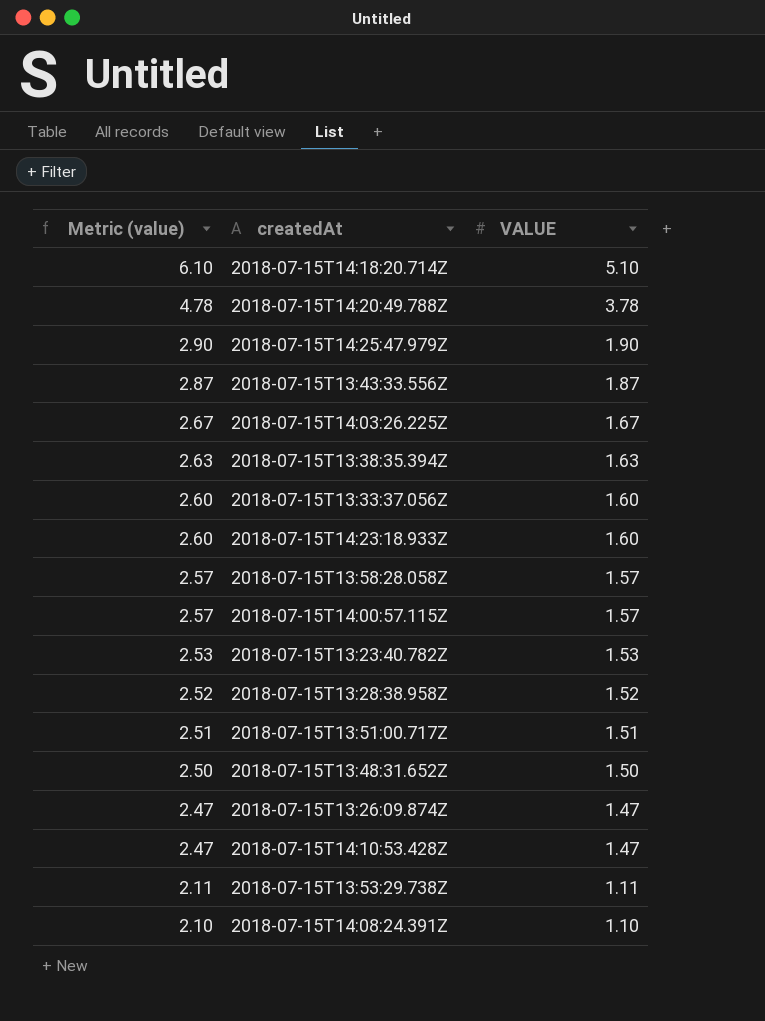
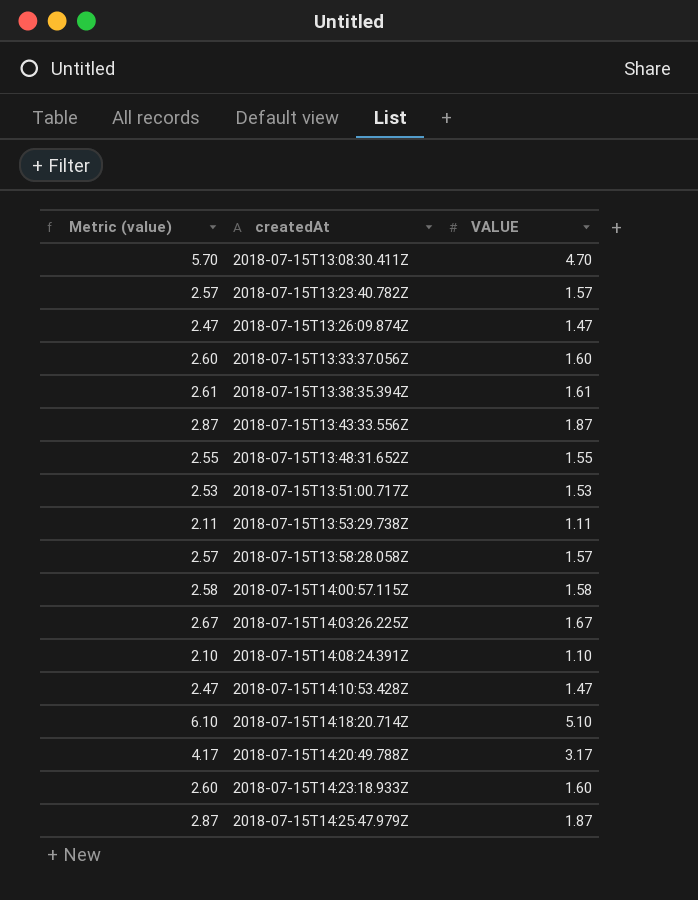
row order: Metric (value) descending -> createdAt ascending
row 2018-07-15T13:28:38.958Z: 2.52 | 1.52 -> none
row 2018-07-15T13:08:30.411Z: none -> 5.70 | 4.70
2018-07-15T13:23:40.782Z | Metric (value): 2.53 -> 2.57
2018-07-15T13:23:40.782Z | VALUE: 1.53 -> 1.57
2018-07-15T13:38:35.394Z | Metric (value): 2.63 -> 2.61
2018-07-15T13:38:35.394Z | VALUE: 1.63 -> 1.61
2018-07-15T13:48:31.652Z | Metric (value): 2.50 -> 2.55
2018-07-15T13:48:31.652Z | VALUE: 1.50 -> 1.55
2018-07-15T13:51:00.717Z | Metric (value): 2.51 -> 2.53
2018-07-15T13:51:00.717Z | VALUE: 1.51 -> 1.53
2018-07-15T14:00:57.115Z | Metric (value): 2.57 -> 2.58
2018-07-15T14:00:57.115Z | VALUE: 1.57 -> 1.58
2018-07-15T14:20:49.788Z | Metric (value): 4.78 -> 4.17
2018-07-15T14:20:49.788Z | VALUE: 3.78 -> 3.17
2018-07-15T14:25:47.979Z | Metric (value): 2.90 -> 2.87
2018-07-15T14:25:47.979Z | VALUE: 1.90 -> 1.87

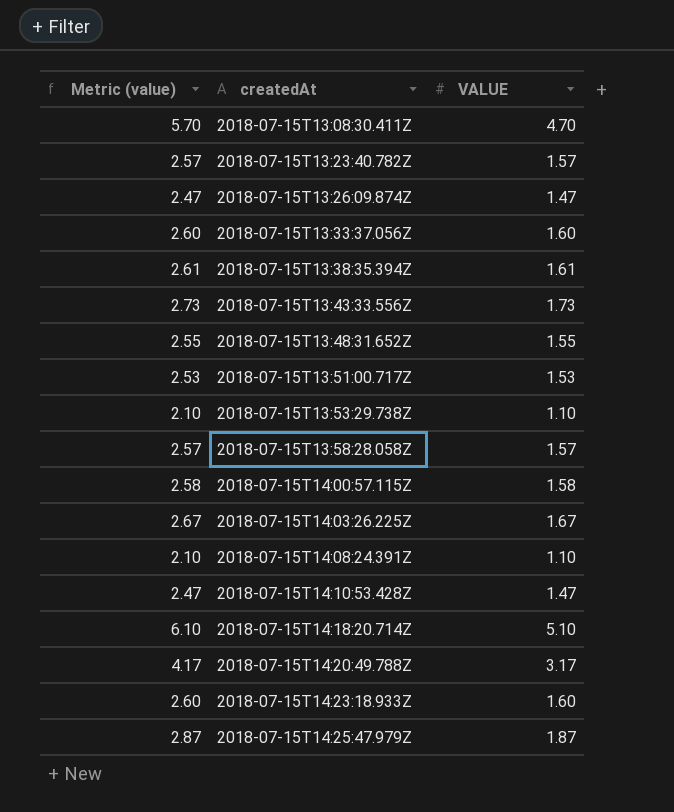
2018-07-15T13:43:33.556Z | Metric (value): 2.87 -> 2.73
2018-07-15T13:43:33.556Z | VALUE: 1.87 -> 1.73
2018-07-15T13:53:29.738Z | Metric (value): 2.11 -> 2.10
2018-07-15T13:53:29.738Z | VALUE: 1.11 -> 1.10

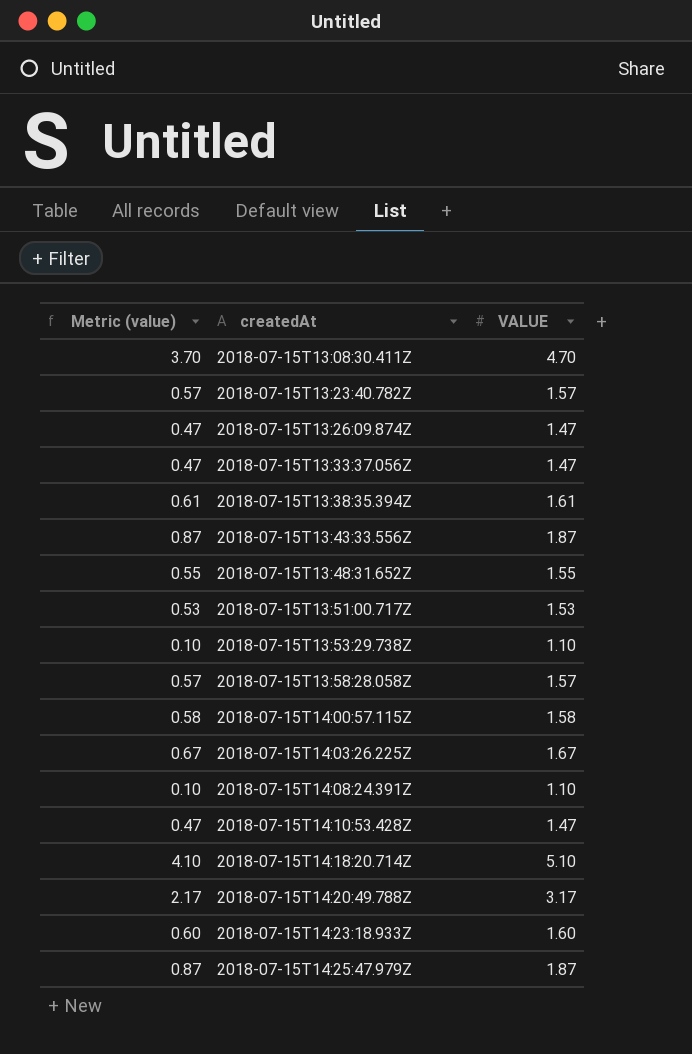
column Metric (value) | formula: [VALUE] + 1 -> [VALUE] - 1
2018-07-15T13:33:37.056Z | VALUE: 1.60 -> 1.47
2018-07-15T13:43:33.556Z | VALUE: 1.73 -> 1.87

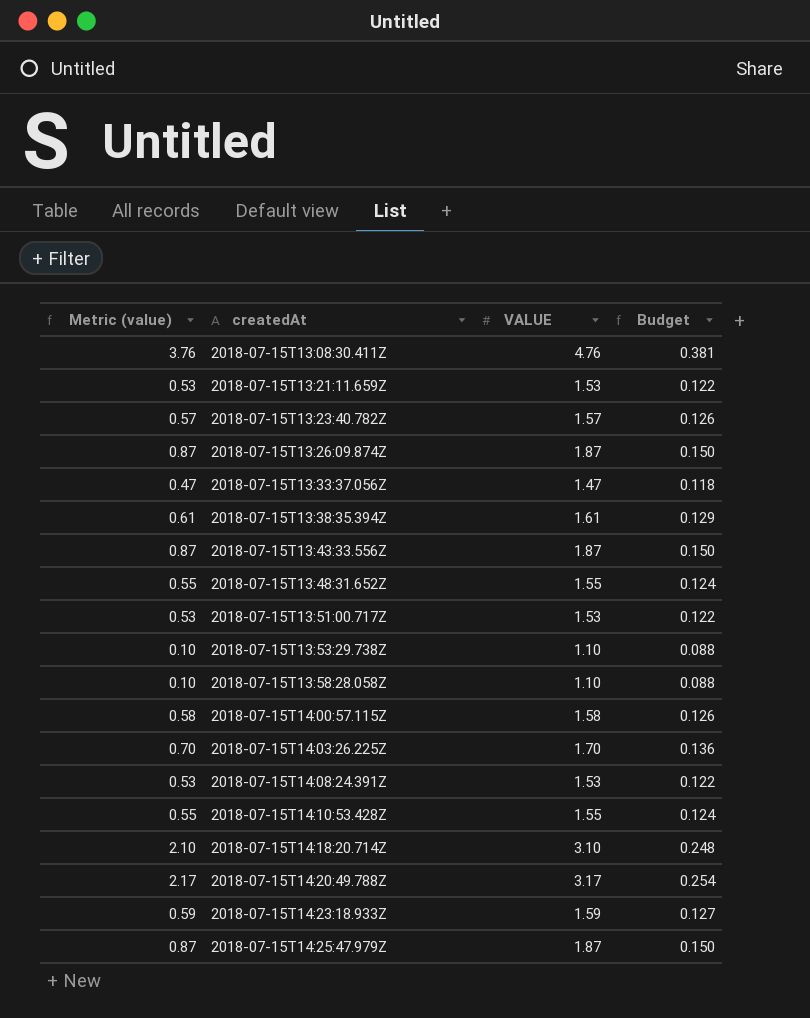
column Budget | formula: none -> [VALUE] * 0.08
2018-07-15T13:08:30.411Z | Metric (value): 3.70 -> 3.76
2018-07-15T13:08:30.411Z | VALUE: 4.70 -> 4.76
row 2018-07-15T13:21:11.659Z: none -> 0.53 | 1.53 | 0.122
2018-07-15T13:26:09.874Z | Metric (value): 0.47 -> 0.87
2018-07-15T13:26:09.874Z | VALUE: 1.47 -> 1.87
2018-07-15T13:58:28.058Z | Metric (value): 0.57 -> 0.10
2018-07-15T13:58:28.058Z | VALUE: 1.57 -> 1.10
2018-07-15T14:03:26.225Z | Metric (value): 0.67 -> 0.70
2018-07-15T14:03:26.225Z | VALUE: 1.67 -> 1.70
2018-07-15T14:08:24.391Z | Metric (value): 0.10 -> 0.53
2018-07-15T14:08:24.391Z | VALUE: 1.10 -> 1.53
2018-07-15T14:10:53.428Z | Metric (value): 0.47 -> 0.55
2018-07-15T14:10:53.428Z | VALUE: 1.47 -> 1.55
2018-07-15T14:18:20.714Z | Metric (value): 4.10 -> 2.10
2018-07-15T14:18:20.714Z | VALUE: 5.10 -> 3.10
2018-07-15T14:23:18.933Z | Metric (value): 0.60 -> 0.59
2018-07-15T14:23:18.933Z | VALUE: 1.60 -> 1.59

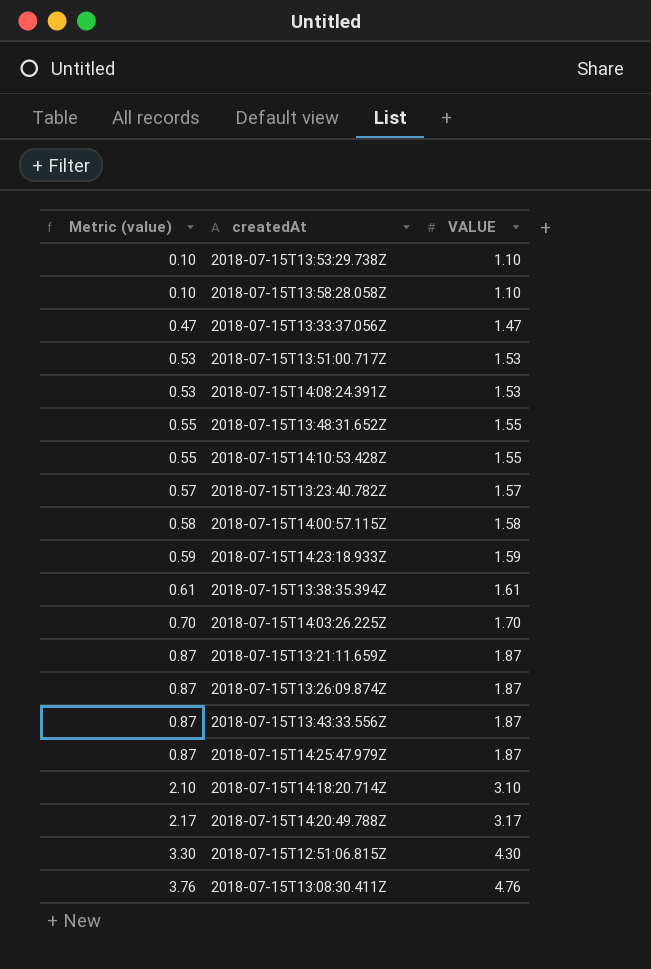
row order: createdAt ascending -> Metric (value) ascending
column Budget | formula: [VALUE] * 0.08 -> none
2018-07-15T13:21:11.659Z | Metric (value): 0.53 -> 0.87
2018-07-15T13:21:11.659Z | VALUE: 1.53 -> 1.87
row 2018-07-15T12:51:06.815Z: none -> 3.30 | 4.30

